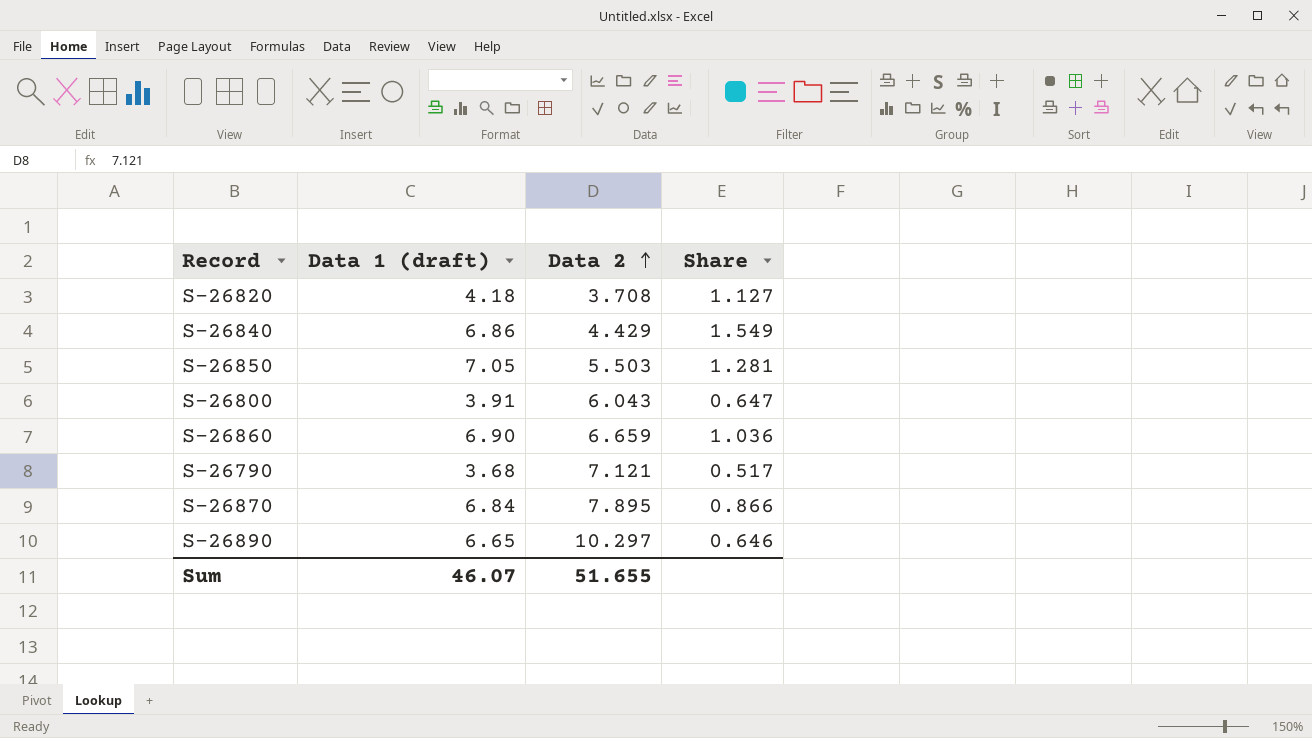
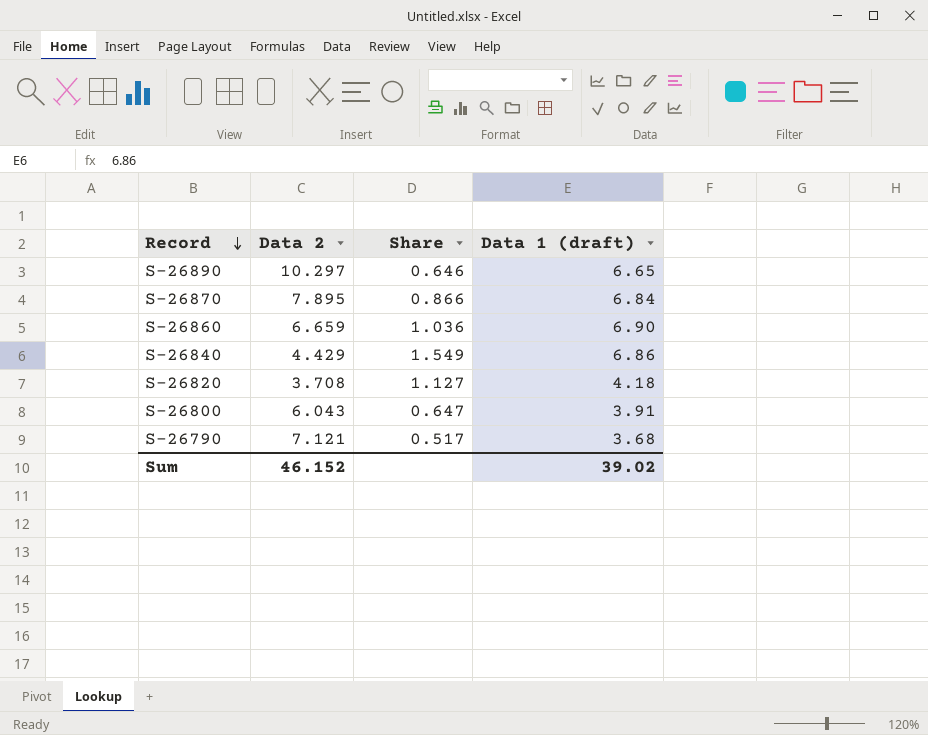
row order: Data 2 ascending -> Record descending
column Data 1 (draft) | position: 2 -> 4
row S-26850: 7.05 | 5.503 | 1.281 -> none
Sum | Data 2: 51.655 -> 46.152
Sum | Data 1 (draft): 46.07 -> 39.02

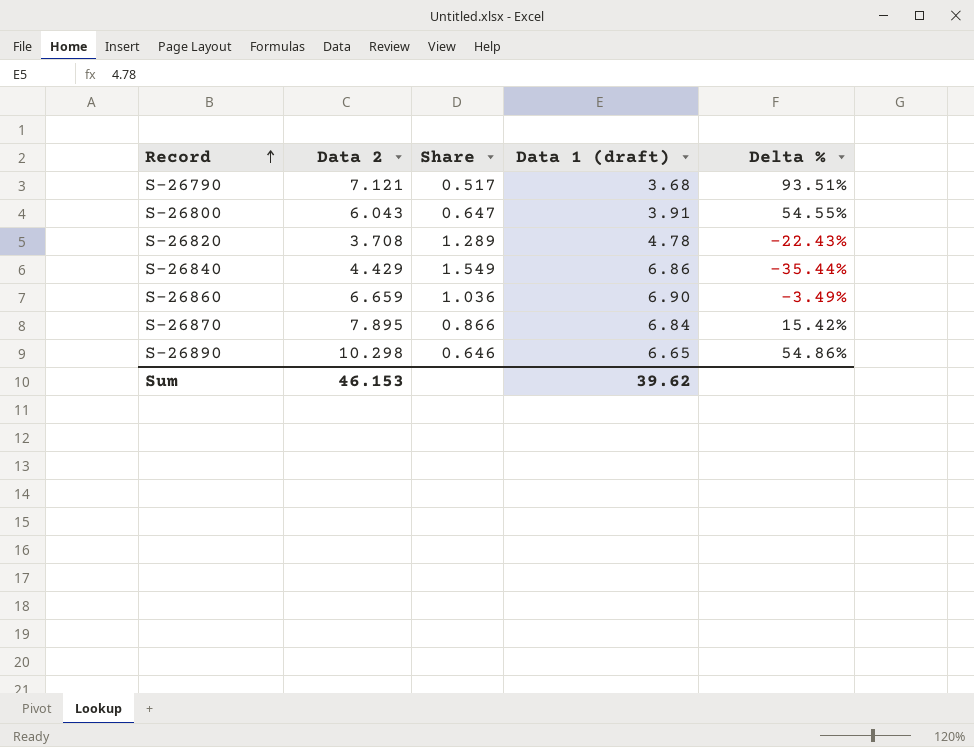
row order: Record descending -> Record ascending
column Delta % | formula: none -> ([Data 2] - [Data 1 (draft)]) / [Data 1 (draft)]
S-26820 | Share: 1.127 -> 1.289
S-26820 | Data 1 (draft): 4.18 -> 4.78
S-26890 | Data 2: 10.297 -> 10.298
Sum | Data 2: 46.152 -> 46.153
Sum | Data 1 (draft): 39.02 -> 39.62

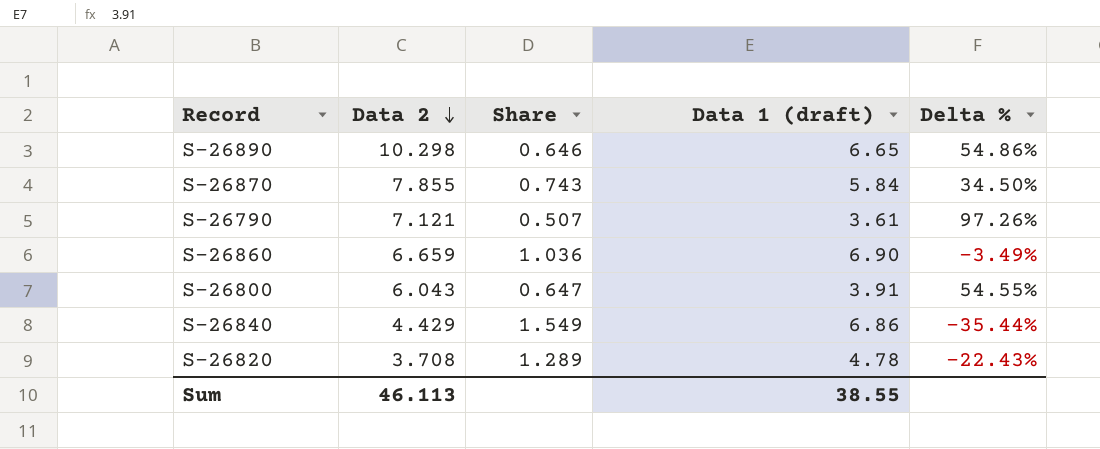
row order: Record ascending -> Data 2 descending
S-26870 | Data 2: 7.895 -> 7.855
S-26870 | Share: 0.866 -> 0.743
S-26870 | Data 1 (draft): 6.84 -> 5.84
S-26870 | Delta %: 15.42% -> 34.50%
S-26790 | Share: 0.517 -> 0.507
S-26790 | Data 1 (draft): 3.68 -> 3.61
S-26790 | Delta %: 93.51% -> 97.26%
Sum | Data 2: 46.153 -> 46.113
Sum | Data 1 (draft): 39.62 -> 38.55

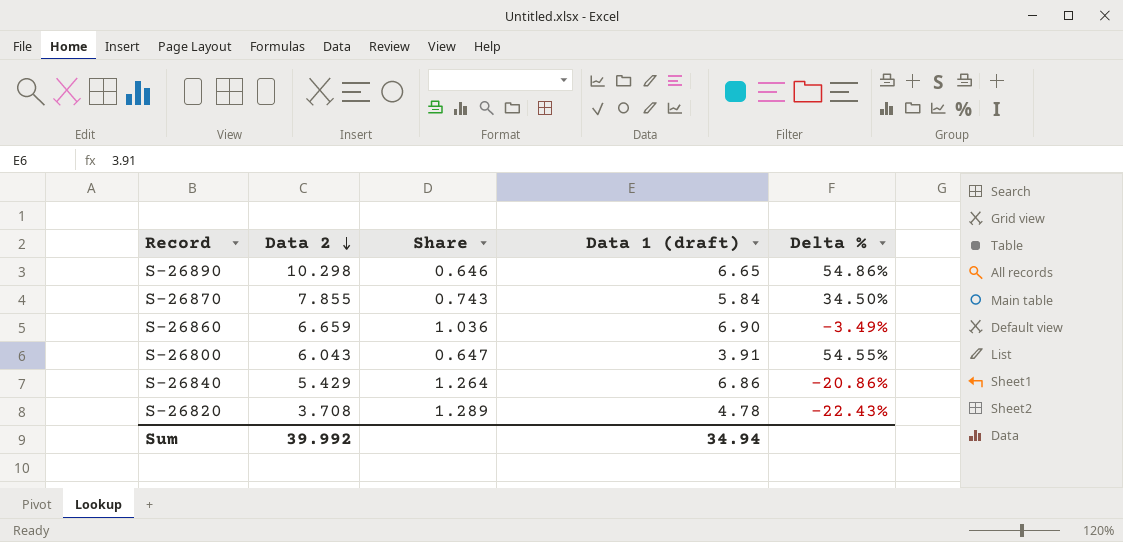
row S-26790: 7.121 | 0.507 | 3.61 | 97.26% -> none
S-26840 | Data 2: 4.429 -> 5.429
S-26840 | Share: 1.549 -> 1.264
S-26840 | Delta %: -35.44% -> -20.86%
Sum | Data 2: 46.113 -> 39.992
Sum | Data 1 (draft): 38.55 -> 34.94

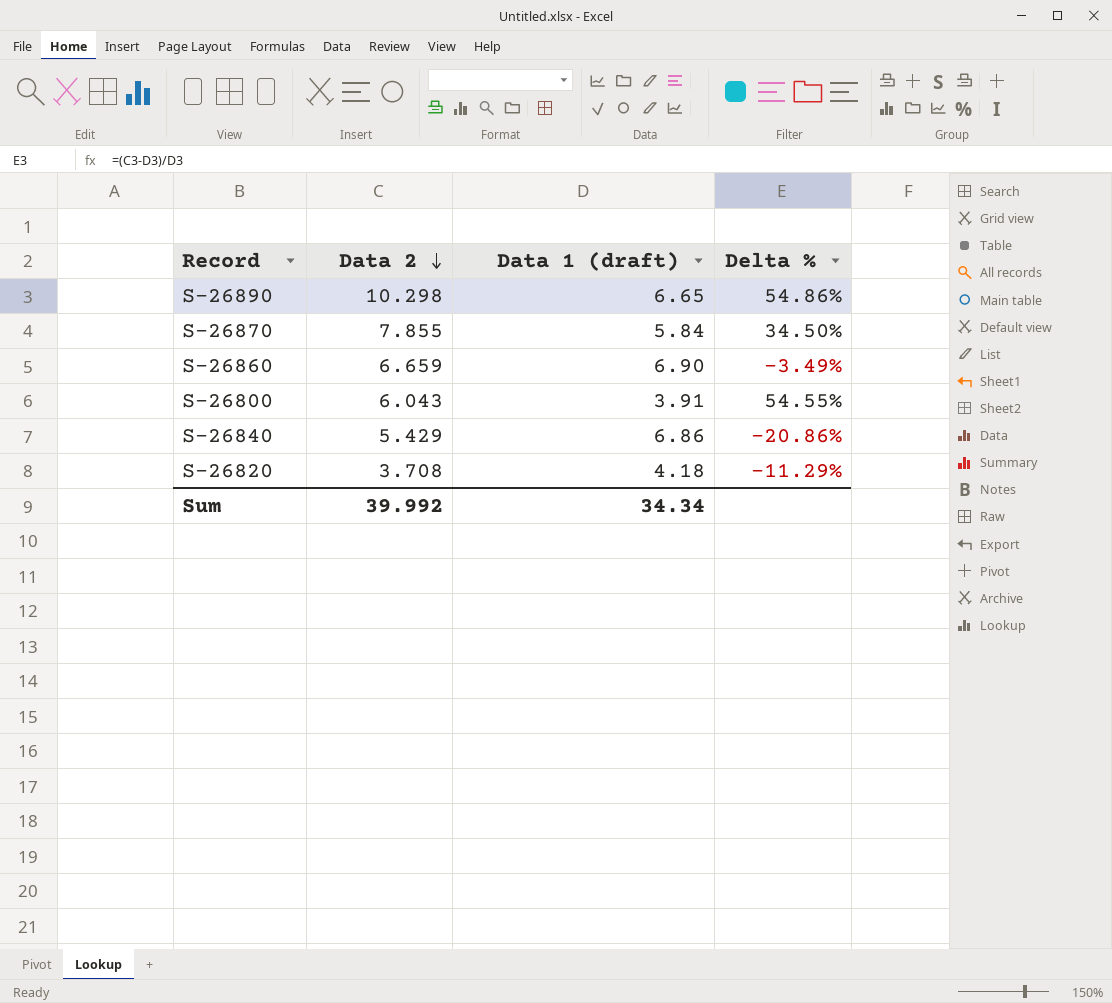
column Share | formula: [Data 1 (draft)] / [Data 2] -> none
S-26820 | Data 1 (draft): 4.78 -> 4.18
S-26820 | Delta %: -22.43% -> -11.29%
Sum | Data 1 (draft): 34.94 -> 34.34

